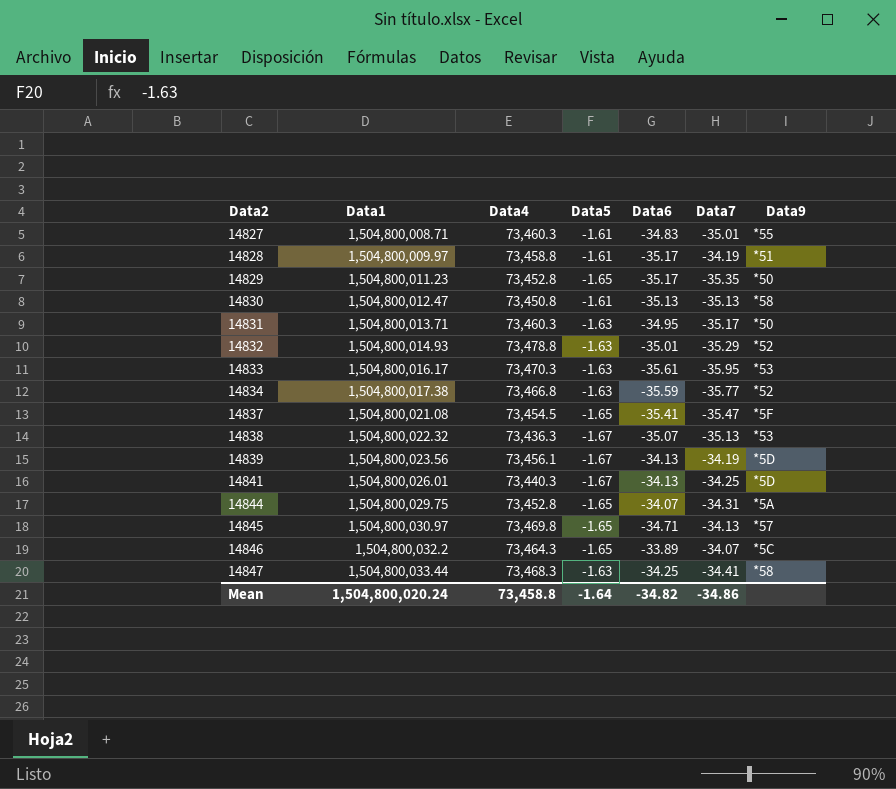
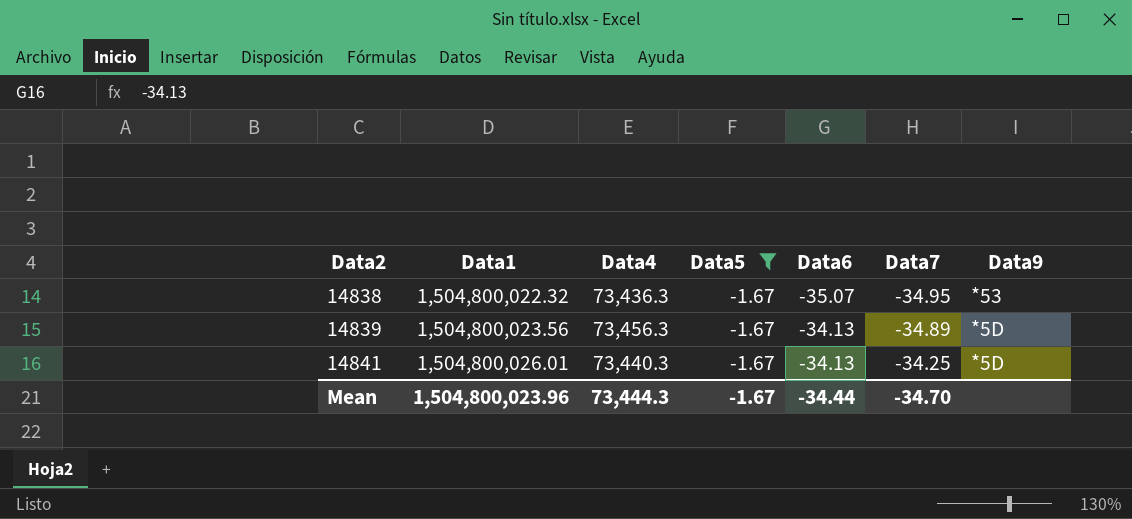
filter: none -> Data5 = -1.67
14838 | Data7: -35.13 -> -34.95
14839 | Data4: 73,456.1 -> 73,456.3
14839 | Data7: -34.19 -> -34.89
Mean | Data1: 1,504,800,020.24 -> 1,504,800,023.96
Mean | Data4: 73,458.8 -> 73,444.3
Mean | Data5: -1.64 -> -1.67
Mean | Data6: -34.82 -> -34.44
Mean | Data7: -34.86 -> -34.70

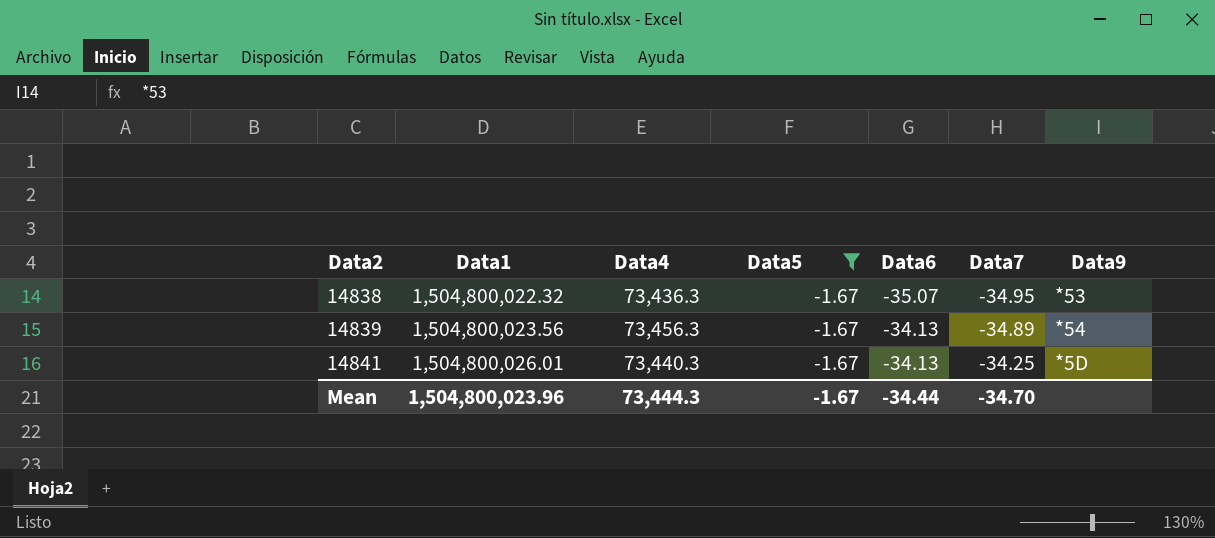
14839 | Data9: *5D -> *54

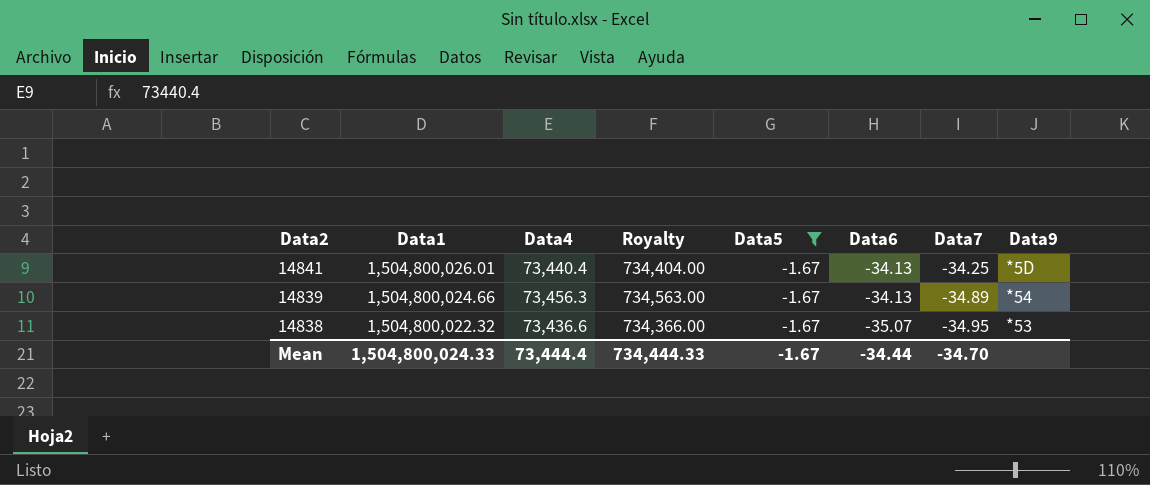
row order: Data2 ascending -> Data2 descending
column Royalty | formula: none -> [Data4] * 10
14841 | Data4: 73,440.3 -> 73,440.4
14839 | Data1: 1,504,800,023.56 -> 1,504,800,024.66
14838 | Data4: 73,436.3 -> 73,436.6
Mean | Data1: 1,504,800,023.96 -> 1,504,800,024.33
Mean | Data4: 73,444.3 -> 73,444.4

